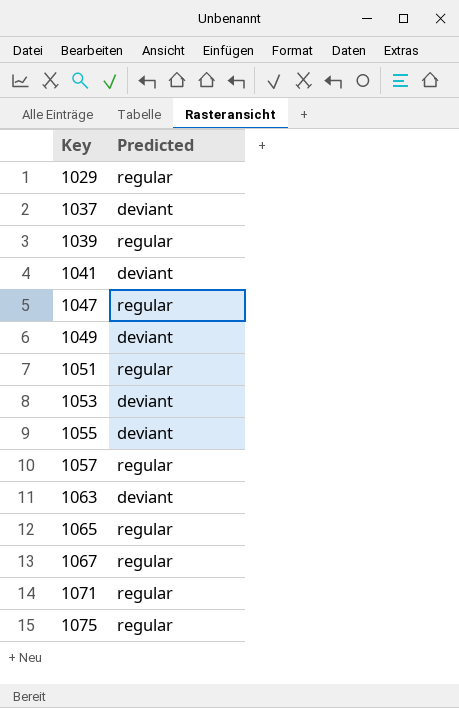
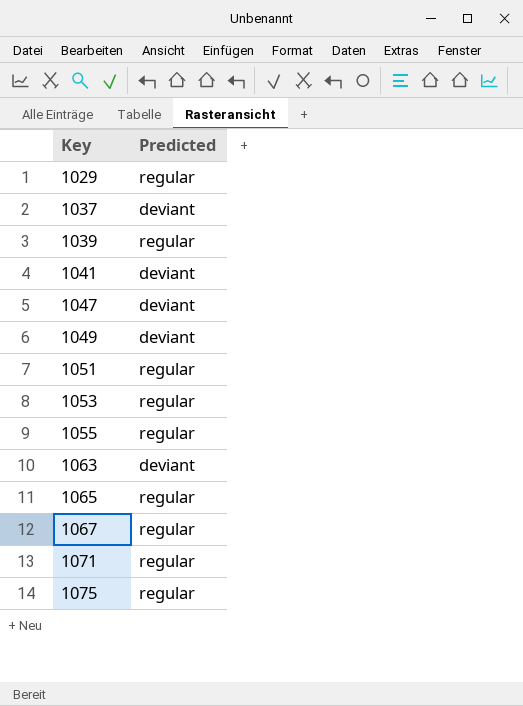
row 1057: regular -> none
1047 | Predicted: regular -> deviant
1053 | Predicted: deviant -> regular
1055 | Predicted: deviant -> regular

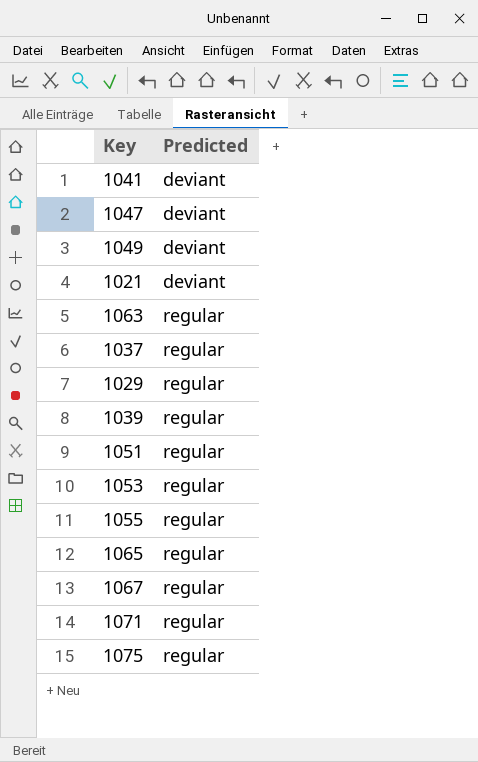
row order: Key ascending -> Predicted ascending
row 1021: none -> deviant
1063 | Predicted: deviant -> regular
1037 | Predicted: deviant -> regular

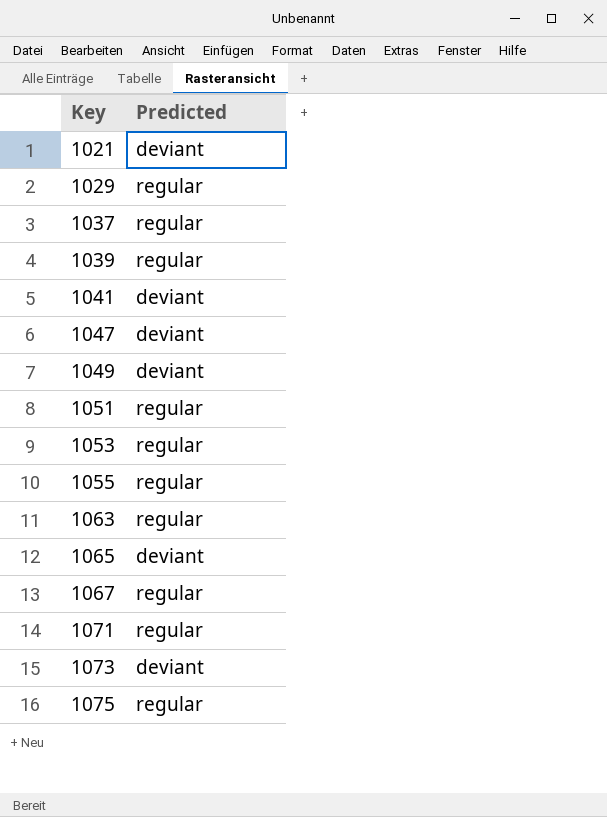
row order: Predicted ascending -> Key ascending
1065 | Predicted: regular -> deviant
row 1073: none -> deviant

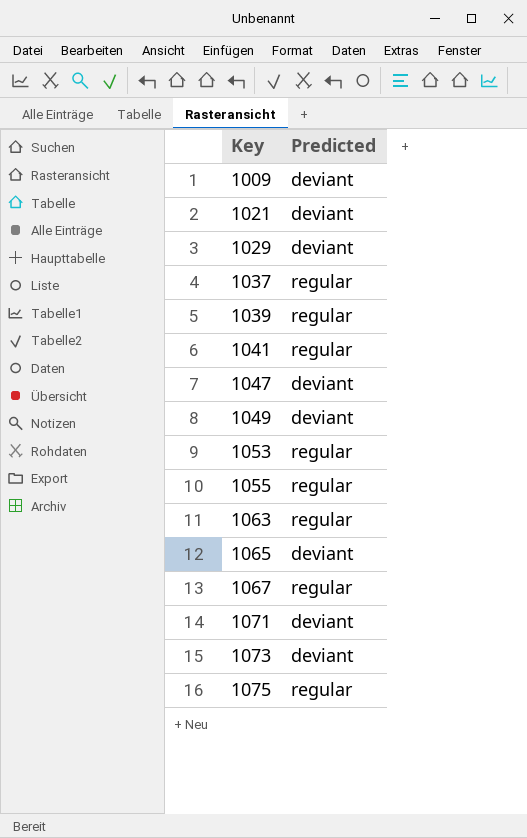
row 1051: regular -> none
row 1009: none -> deviant
1029 | Predicted: regular -> deviant
1041 | Predicted: deviant -> regular
1071 | Predicted: regular -> deviant

